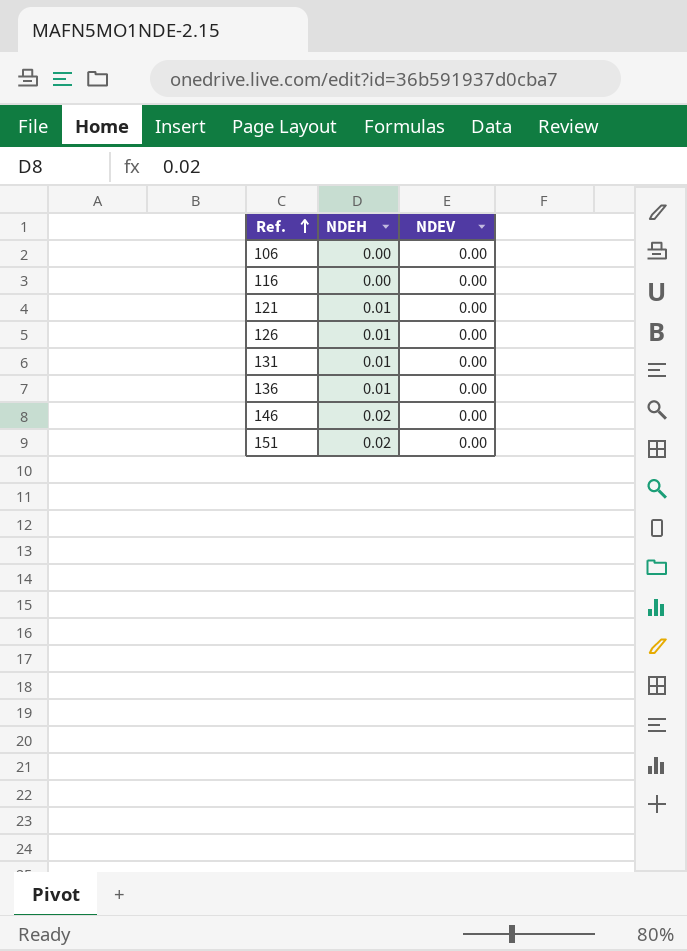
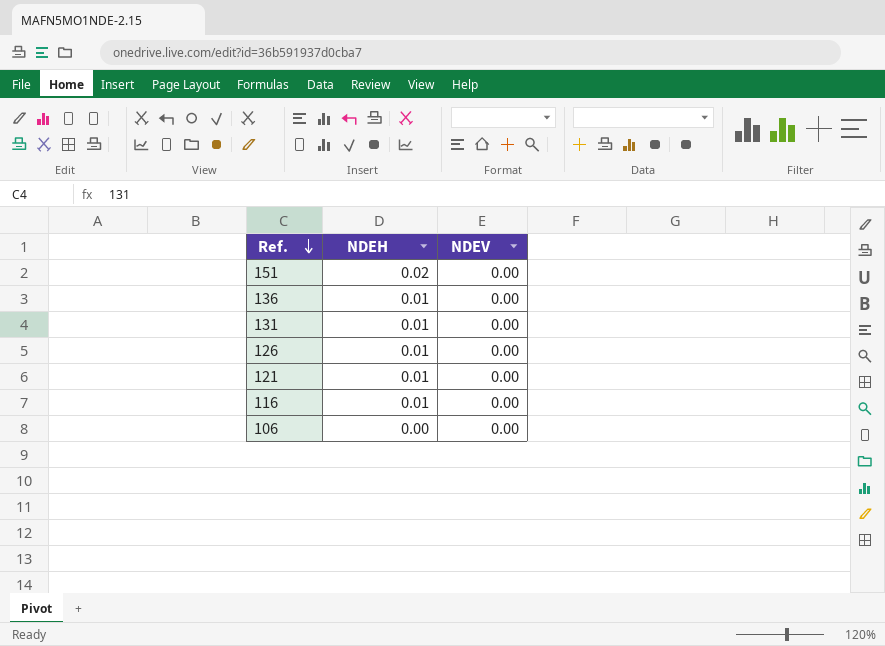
row order: Ref. ascending -> Ref. descending
row 146: 0.02 | 0.00 -> none
116 | NDEH: 0.00 -> 0.01

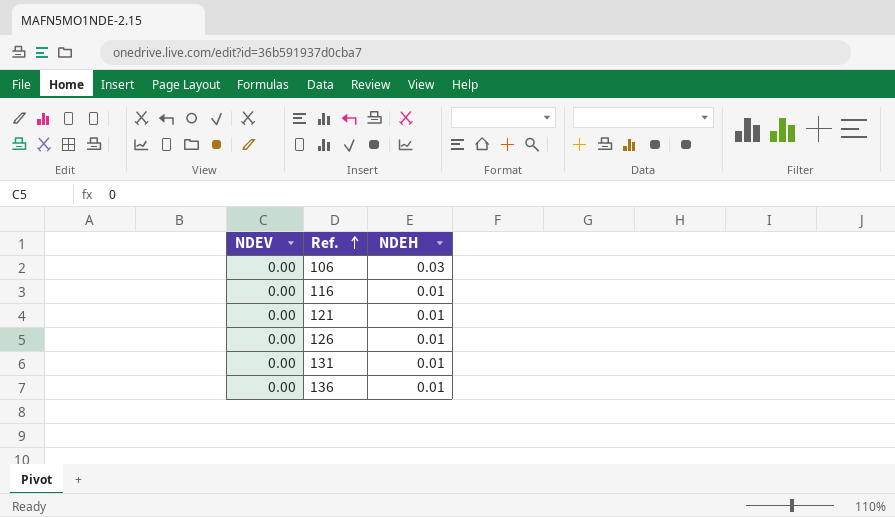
row order: Ref. descending -> Ref. ascending
column NDEV | position: 3 -> 1
row 151: 0.02 | 0.00 -> none
106 | NDEH: 0.00 -> 0.03

